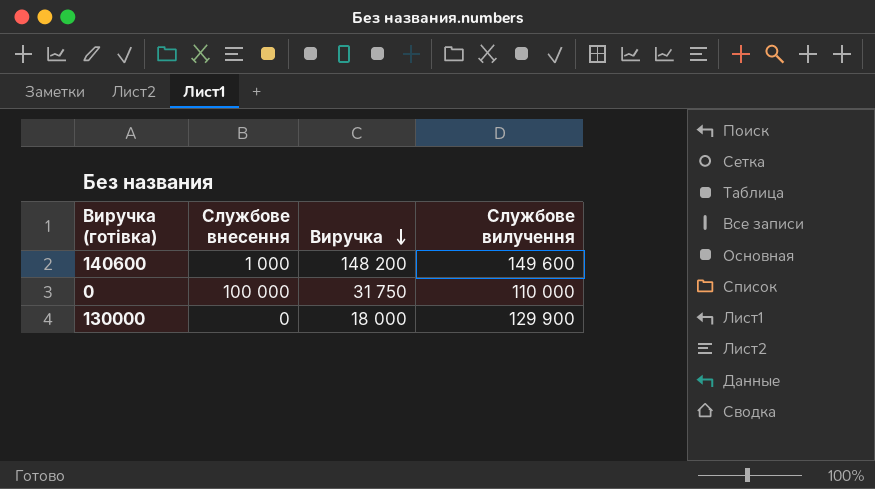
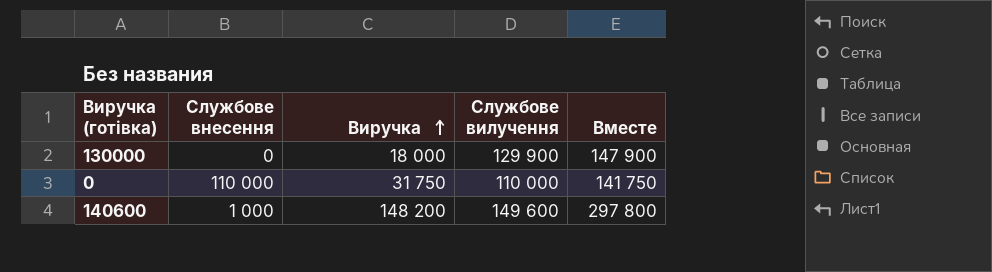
row order: Виручка descending -> Виручка ascending
column Вместе | formula: none -> [Виручка] + [Службове вилучення]
0 | Службове внесення: 100 000 -> 110 000

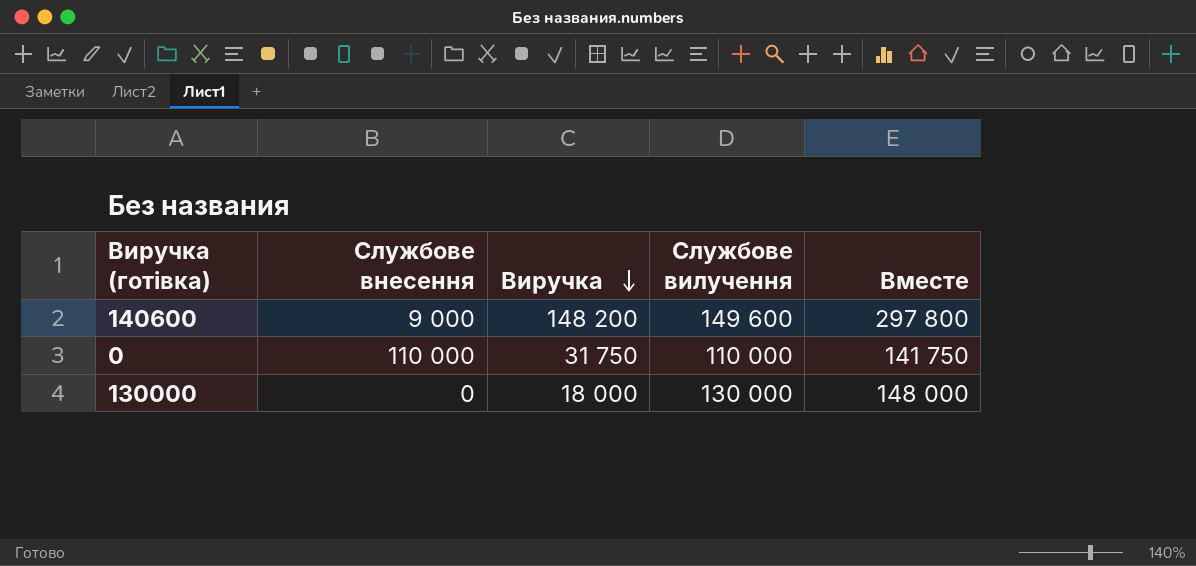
row order: Виручка ascending -> Виручка descending
140600 | Службове внесення: 1 000 -> 9 000
130000 | Службове вилучення: 129 900 -> 130 000
130000 | Вместе: 147 900 -> 148 000

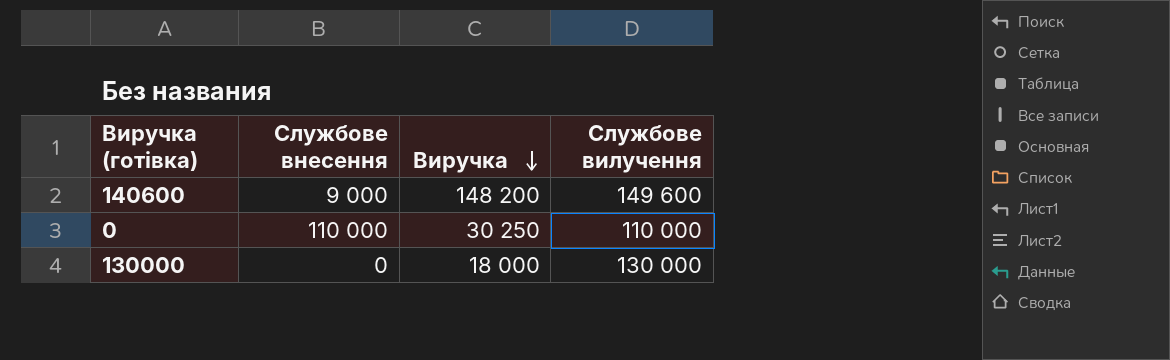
column Вместе | formula: [Виручка] + [Службове вилучення] -> none
0 | Виручка: 31 750 -> 30 250

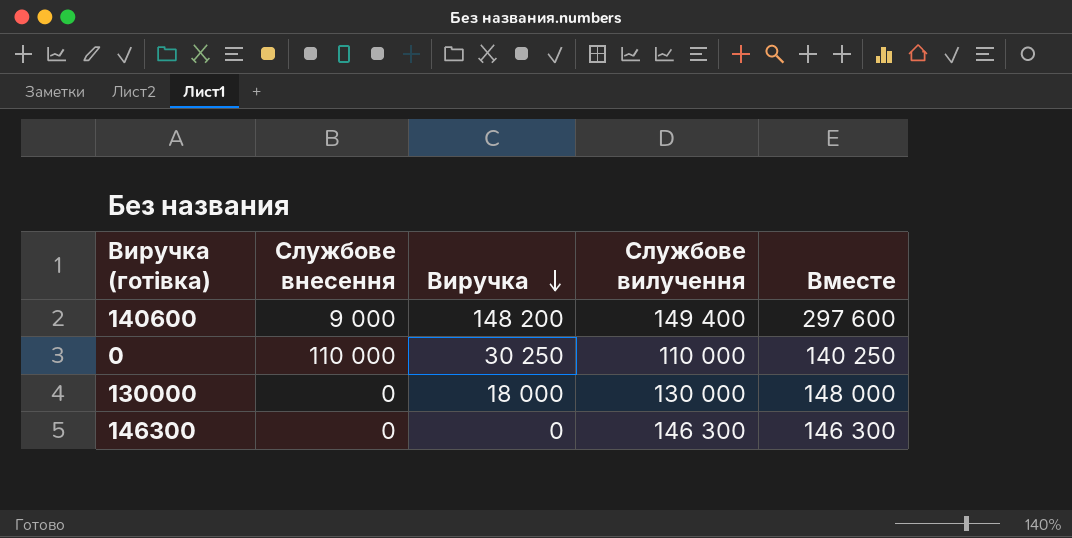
column Вместе | formula: none -> [Виручка] + [Службове вилучення]
140600 | Службове вилучення: 149 600 -> 149 400
row 146300: none -> 0 | 0 | 146 300 | 146 300

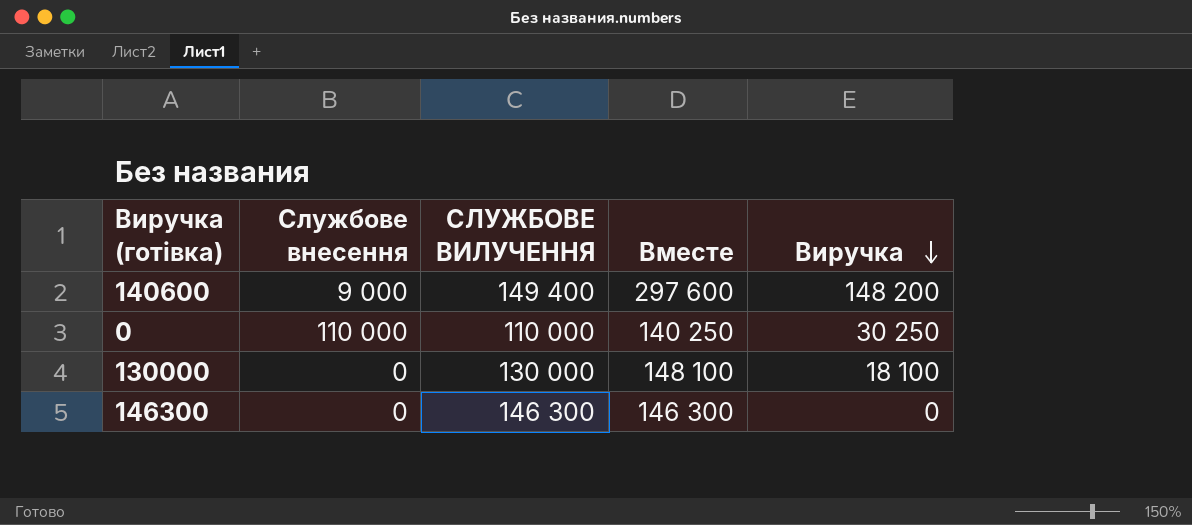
column name: Службове вилучення -> СЛУЖБОВЕ ВИЛУЧЕННЯ
column Виручка | position: 3 -> 5
130000 | Вместе: 148 000 -> 148 100
130000 | Виручка: 18 000 -> 18 100

